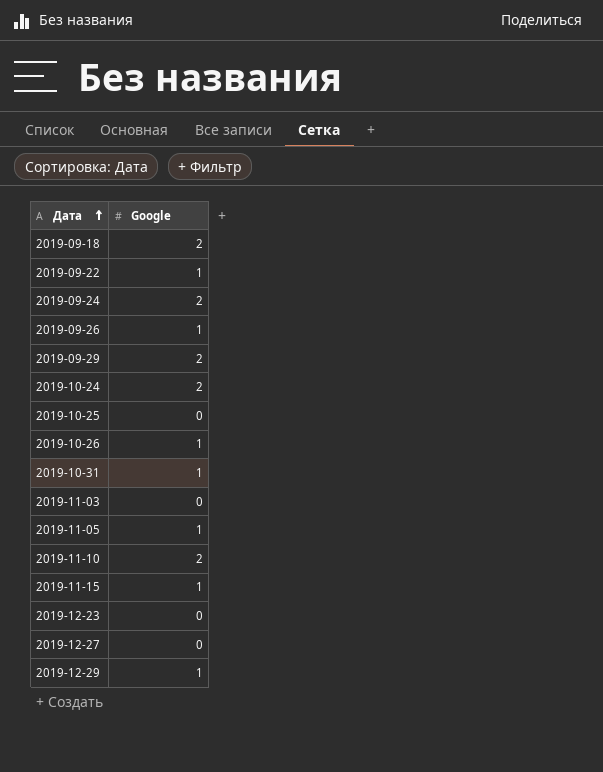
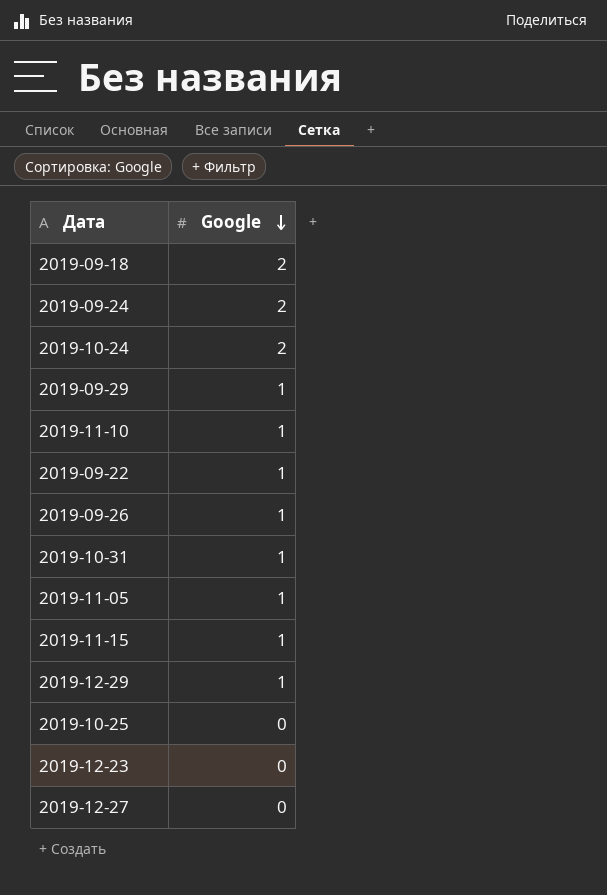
row order: Дата ascending -> Google descending
row 2019-10-26: 1 -> none
row 2019-11-03: 0 -> none
2019-09-29 | Google: 2 -> 1
2019-11-10 | Google: 2 -> 1

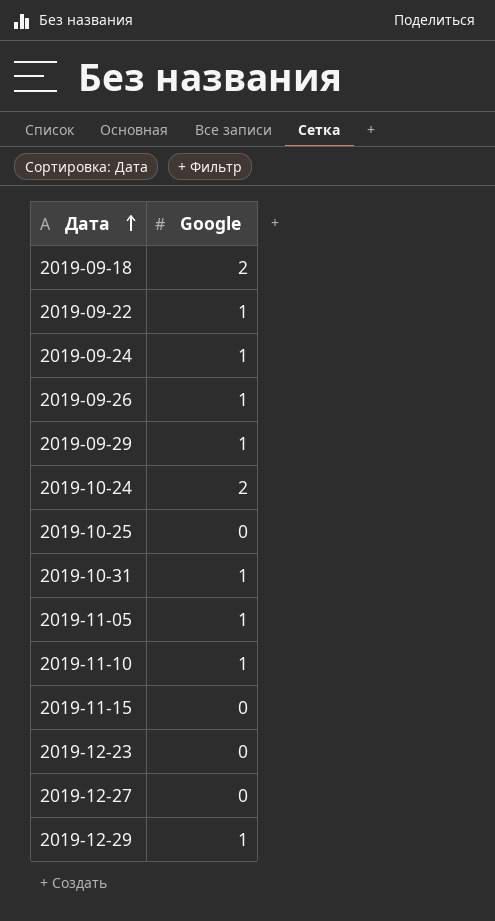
row order: Google descending -> Дата ascending
2019-09-24 | Google: 2 -> 1
2019-11-15 | Google: 1 -> 0

